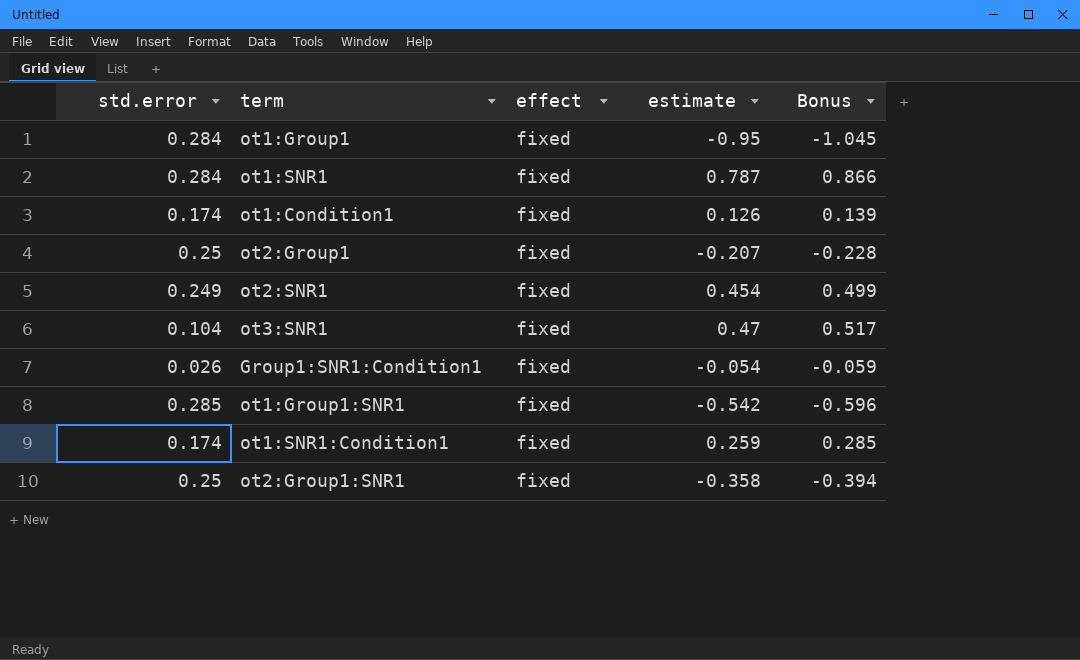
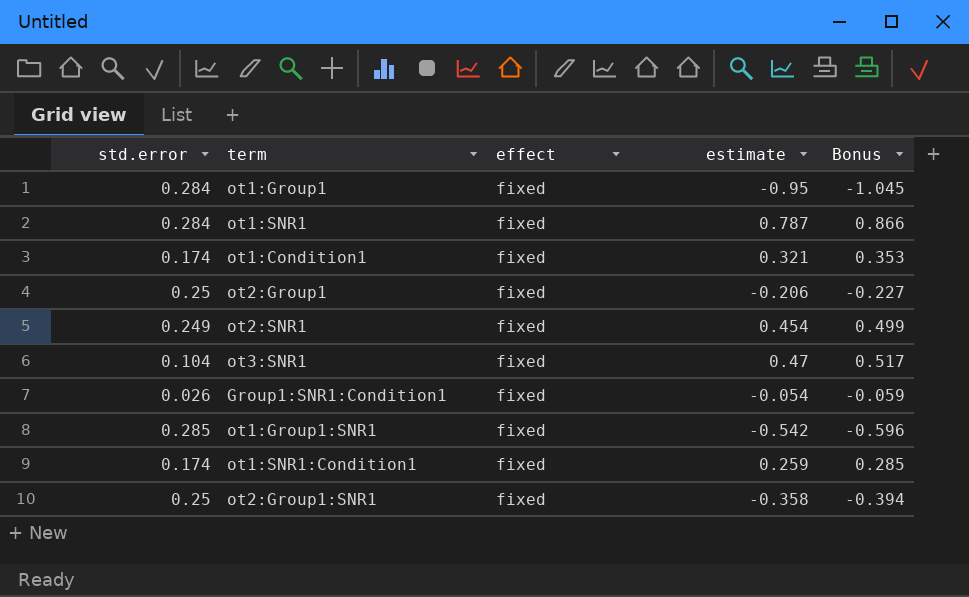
ot1:Condition1 | estimate: 0.126 -> 0.321
ot1:Condition1 | Bonus: 0.139 -> 0.353
ot2:Group1 | estimate: -0.207 -> -0.206
ot2:Group1 | Bonus: -0.228 -> -0.227

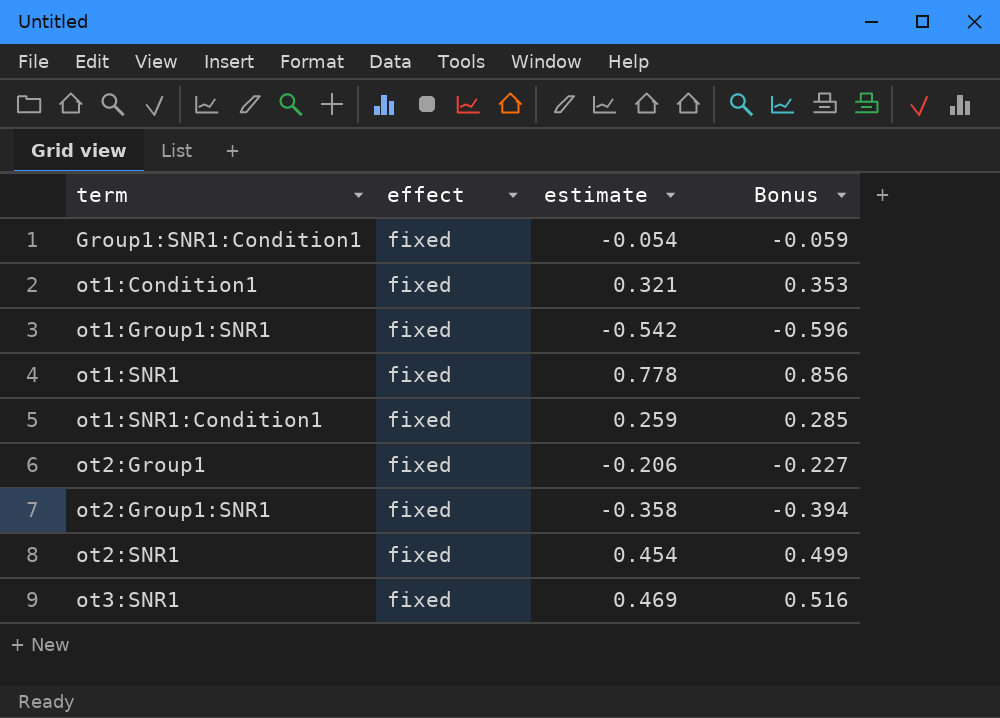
row order: none -> term ascending
column std.error | position: 1 -> none
row ot1:Group1: 0.284 | fixed | -0.95 | -1.045 -> none
ot1:SNR1 | estimate: 0.787 -> 0.778
ot1:SNR1 | Bonus: 0.866 -> 0.856
ot3:SNR1 | estimate: 0.47 -> 0.469
ot3:SNR1 | Bonus: 0.517 -> 0.516

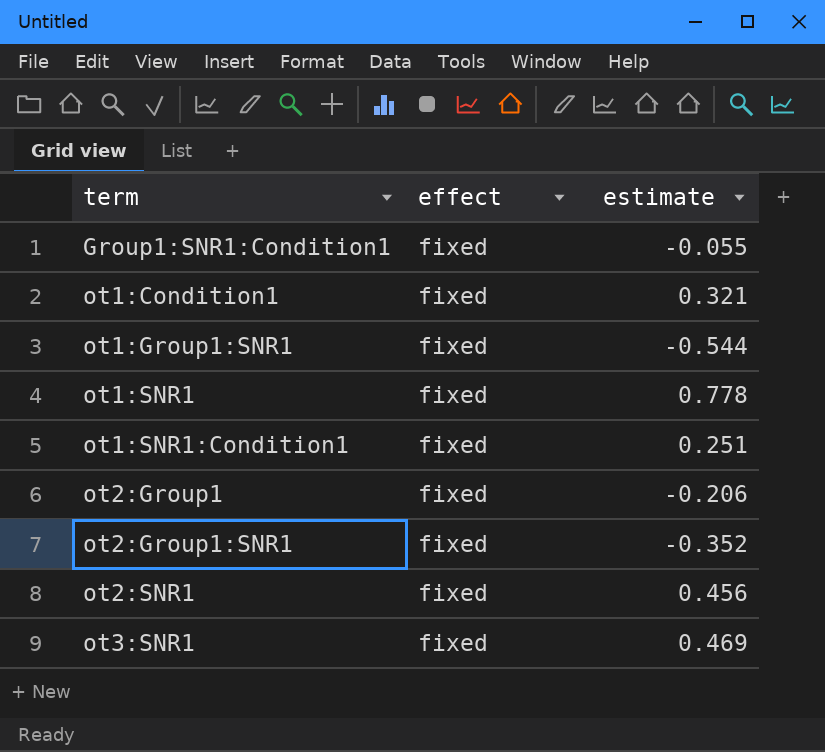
column Bonus | formula: [estimate] * 1.1 -> none
Group1:SNR1:Condition1 | estimate: -0.054 -> -0.055
ot1:Group1:SNR1 | estimate: -0.542 -> -0.544
ot1:SNR1:Condition1 | estimate: 0.259 -> 0.251
ot2:Group1:SNR1 | estimate: -0.358 -> -0.352
ot2:SNR1 | estimate: 0.454 -> 0.456

